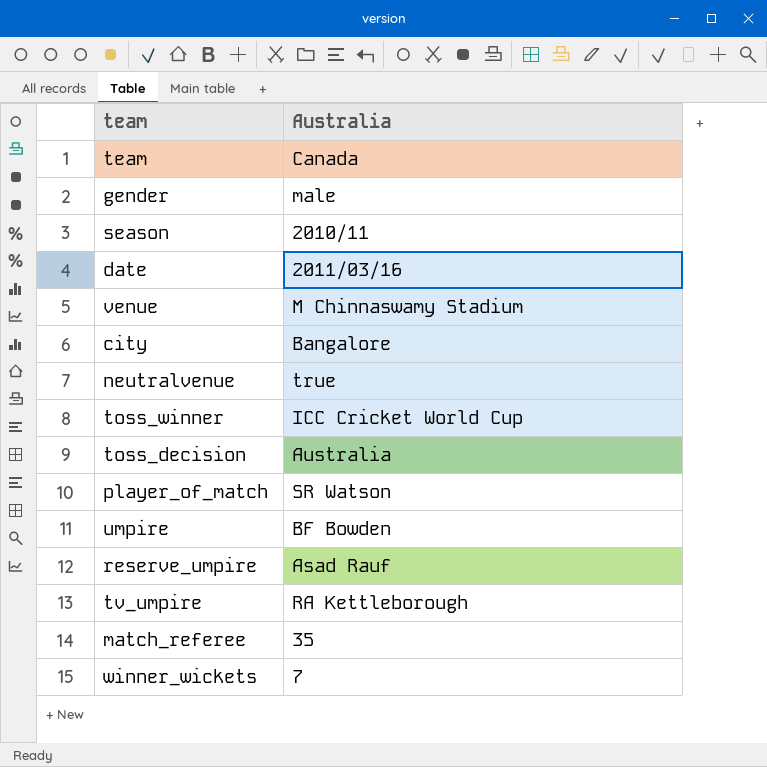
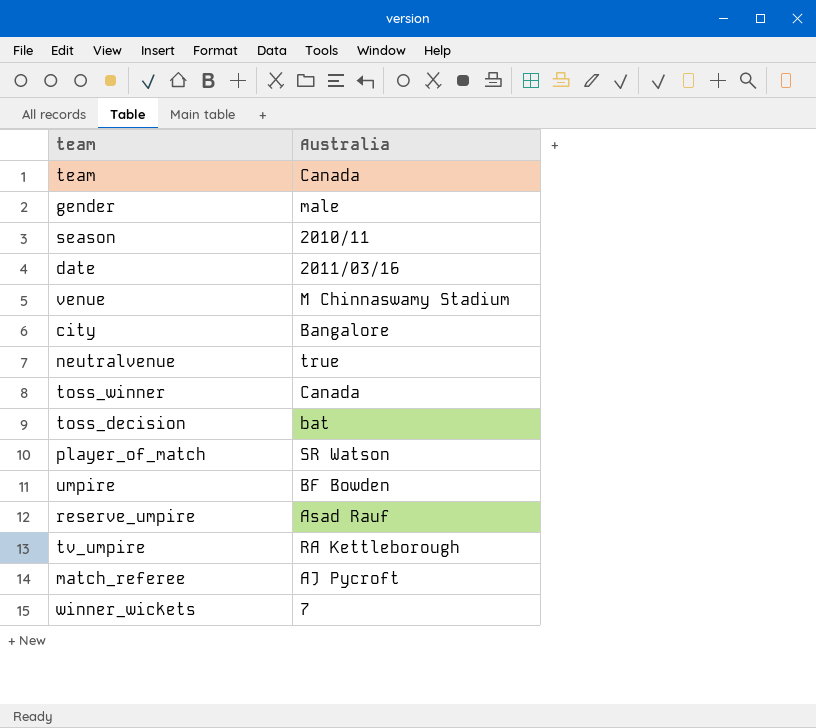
toss_winner | Australia: ICC Cricket World Cup -> Canada
toss_decision | Australia: Australia -> bat
match_referee | Australia: 35 -> AJ Pycroft

